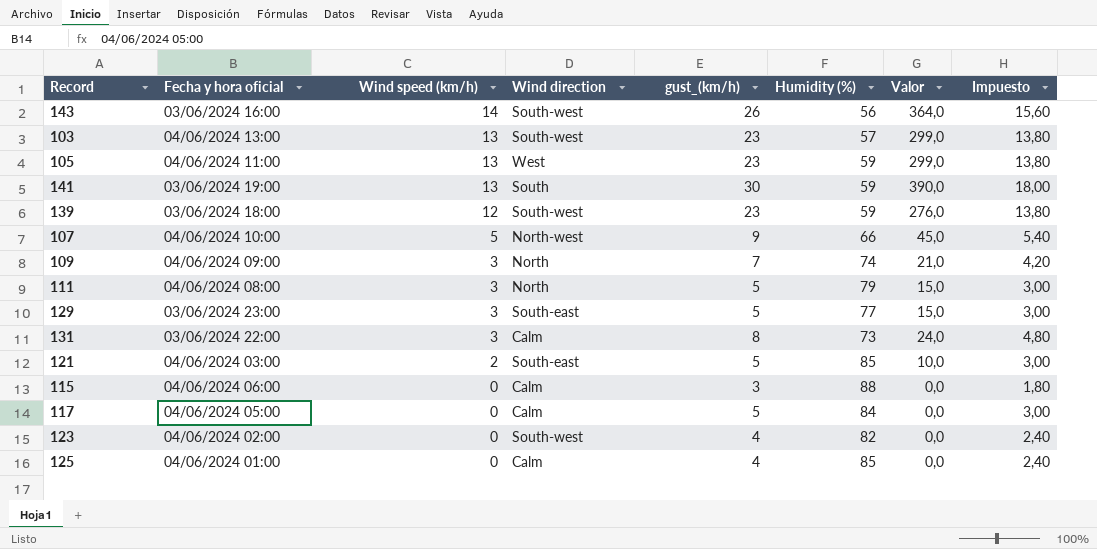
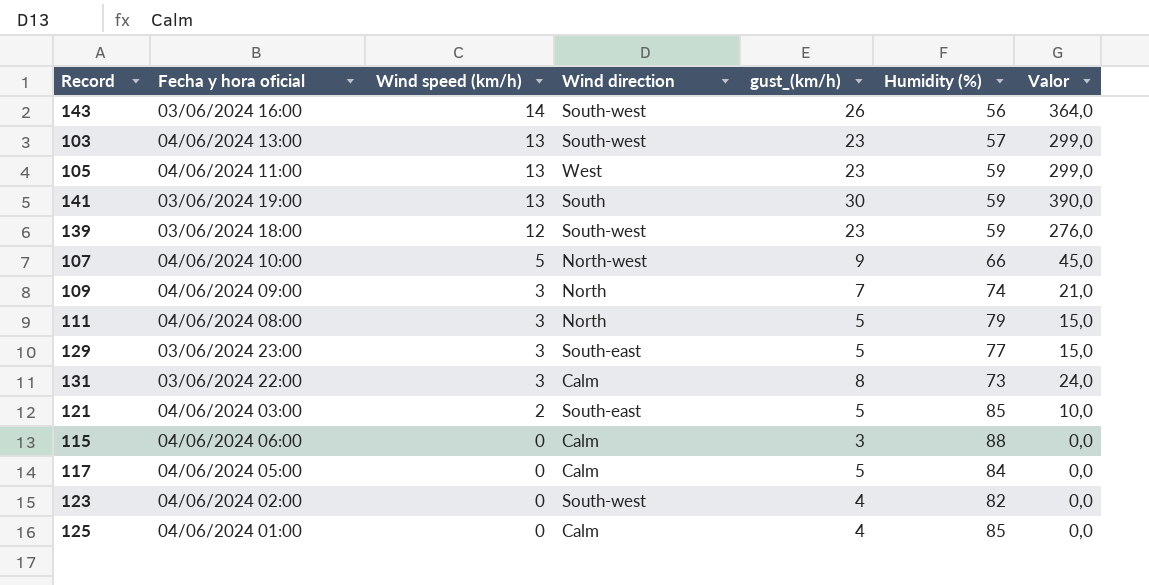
column Impuesto | formula: [gust_(km/h)] * 0,6 -> none

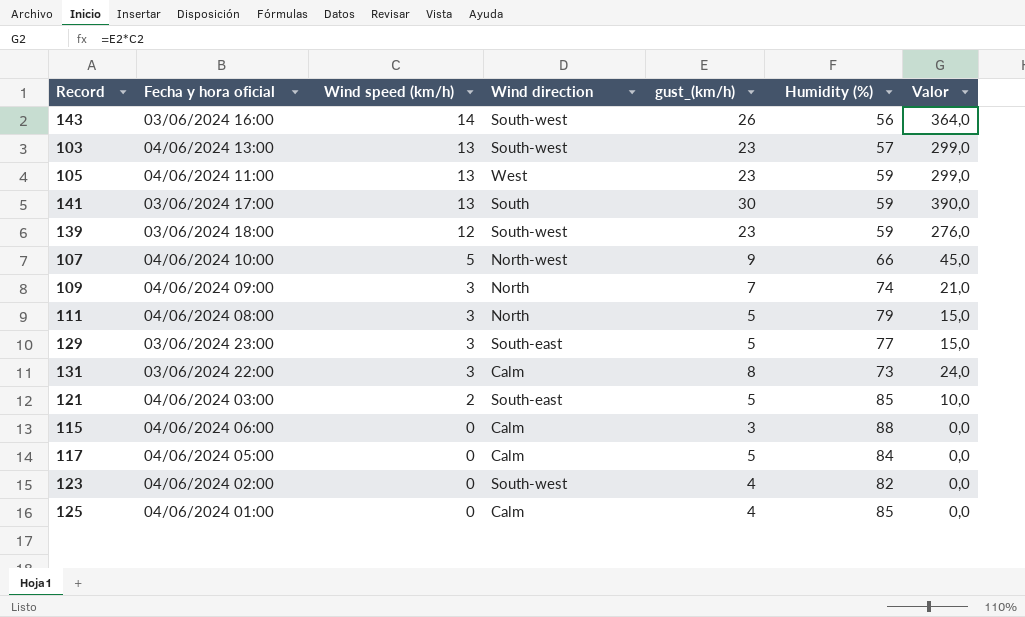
141 | Fecha y hora oficial: 03/06/2024 19:00 -> 03/06/2024 17:00

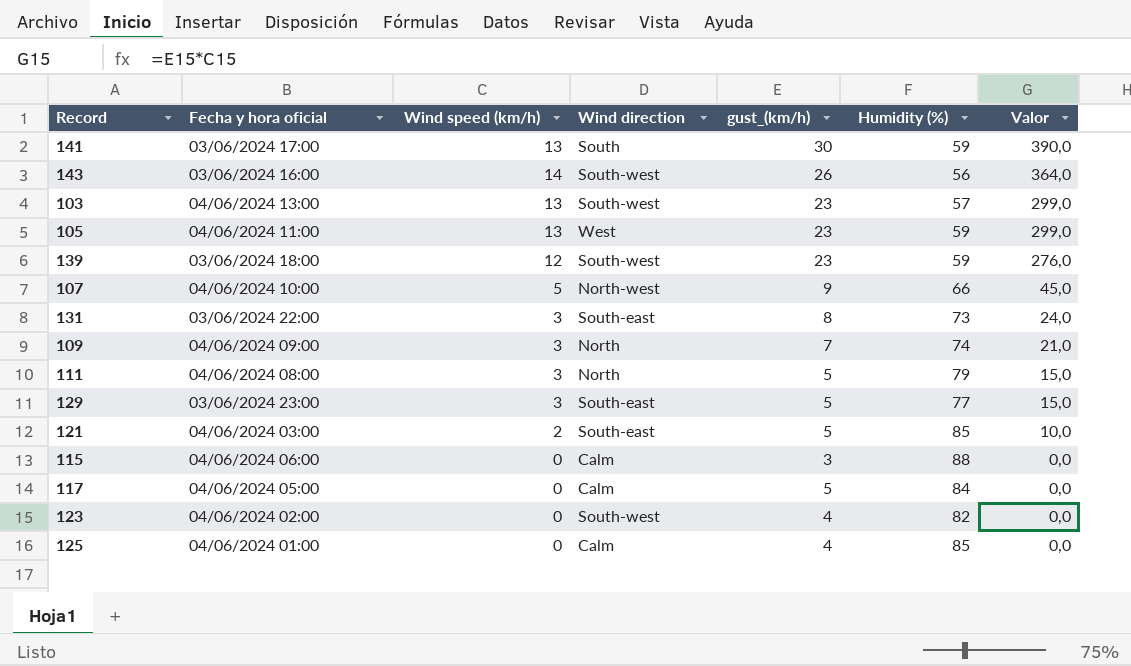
row order: Wind speed (km/h) descending -> Valor descending
131 | Wind direction: Calm -> South-east

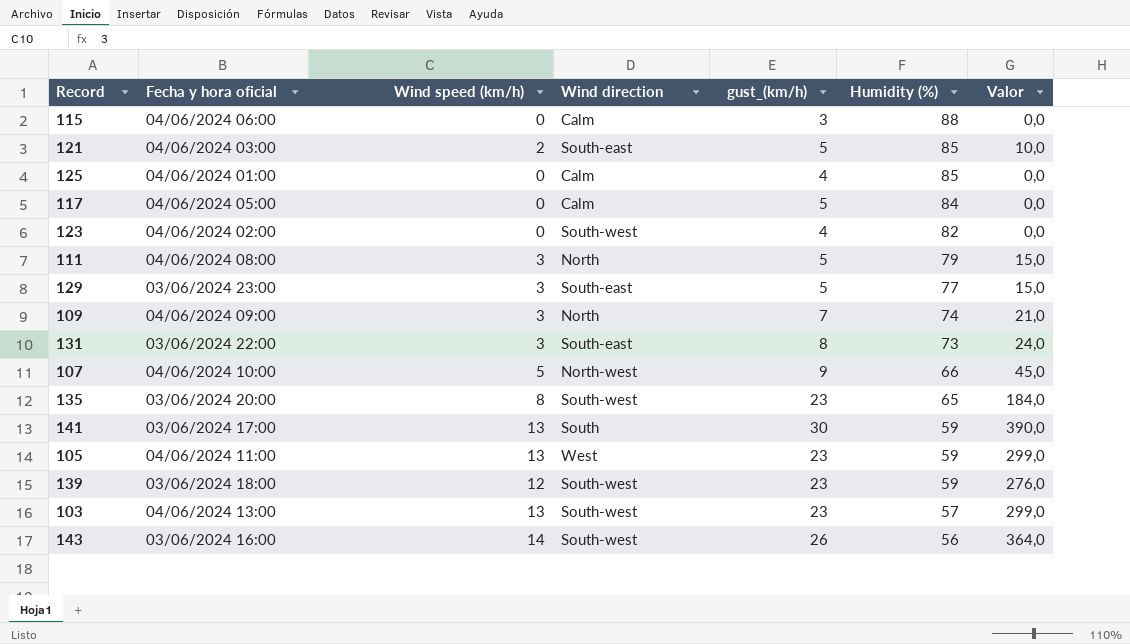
row order: Valor descending -> Humidity (%) descending
row 135: none -> 03/06/2024 20:00 | 8 | South-west | 23 | 65 | 184,0

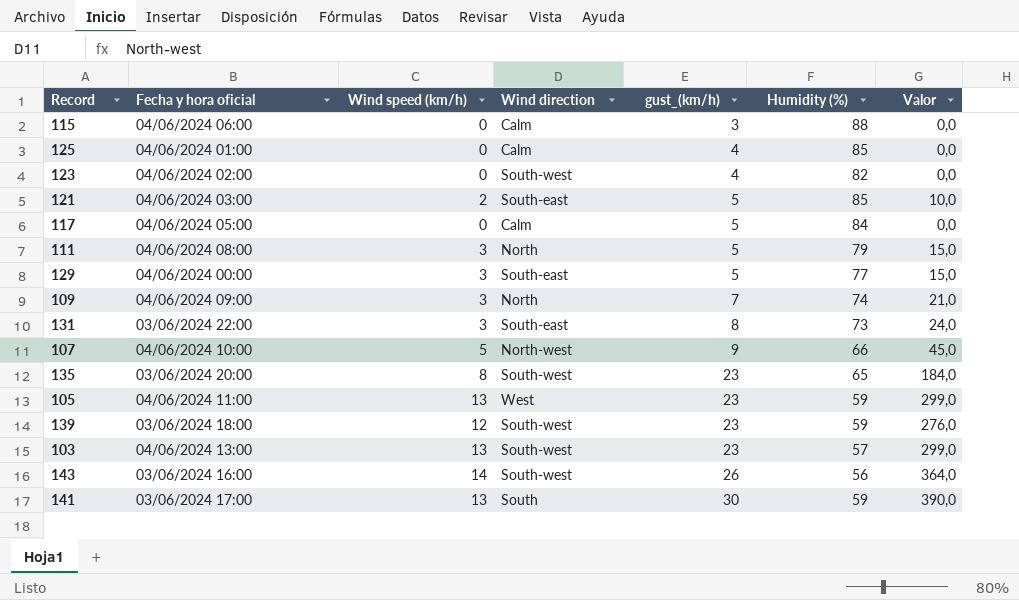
row order: Humidity (%) descending -> gust_(km/h) ascending
129 | Fecha y hora oficial: 03/06/2024 23:00 -> 04/06/2024 00:00

